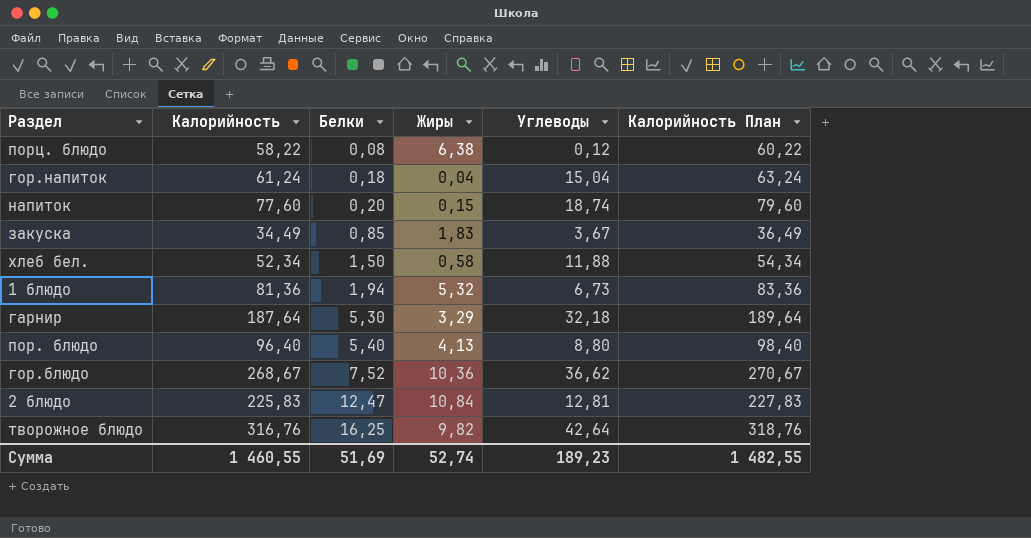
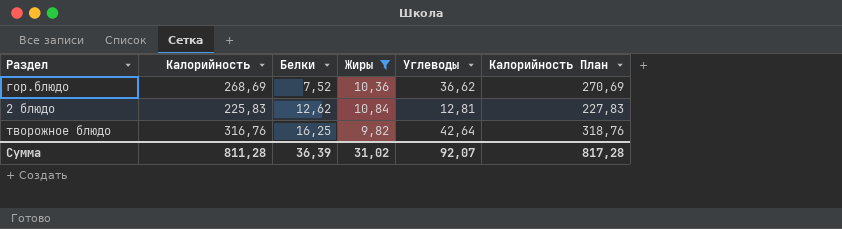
filter: none -> Жиры >= 9,82
гор.блюдо | Калорийность: 268,67 -> 268,69
гор.блюдо | Калорийность План: 270,67 -> 270,69
2 блюдо | Белки: 12,47 -> 12,62
Сумма | Калорийность: 1 460,55 -> 811,28
Сумма | Белки: 51,69 -> 36,39
Сумма | Жиры: 52,74 -> 31,02
Сумма | Углеводы: 189,23 -> 92,07
Сумма | Калорийность План: 1 482,55 -> 817,28

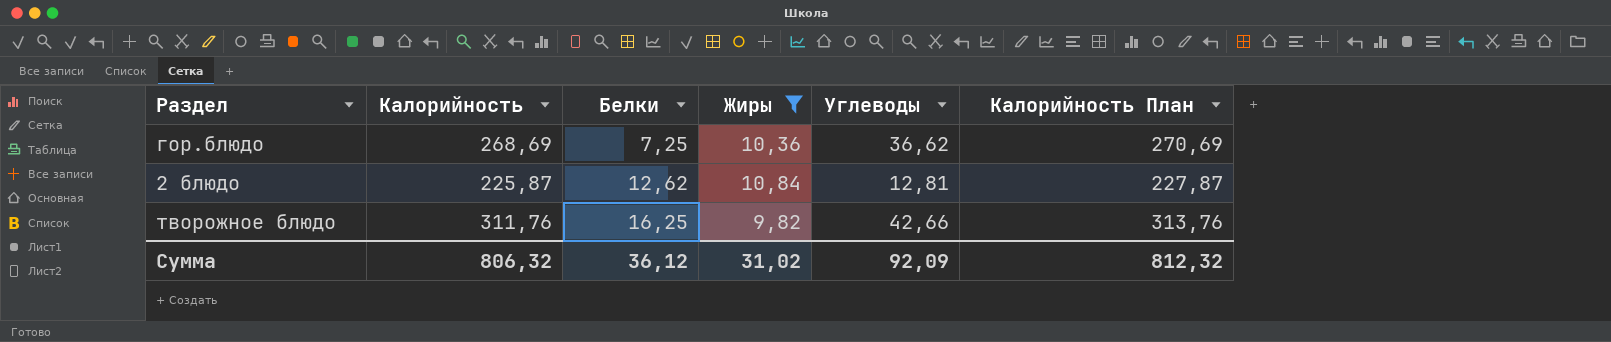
гор.блюдо | Белки: 7,52 -> 7,25
2 блюдо | Калорийность: 225,83 -> 225,87
2 блюдо | Калорийность План: 227,83 -> 227,87
творожное блюдо | Калорийность: 316,76 -> 311,76
творожное блюдо | Углеводы: 42,64 -> 42,66
творожное блюдо | Калорийность План: 318,76 -> 313,76
Сумма | Калорийность: 811,28 -> 806,32
Сумма | Белки: 36,39 -> 36,12
Сумма | Углеводы: 92,07 -> 92,09
Сумма | Калорийность План: 817,28 -> 812,32

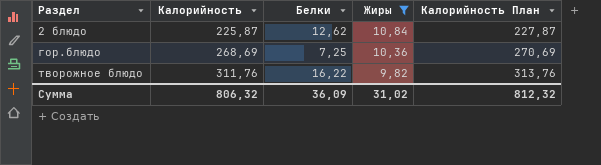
row order: Белки ascending -> Раздел ascending
column Углеводы | position: 5 -> none
творожное блюдо | Белки: 16,25 -> 16,22
Сумма | Белки: 36,12 -> 36,09

